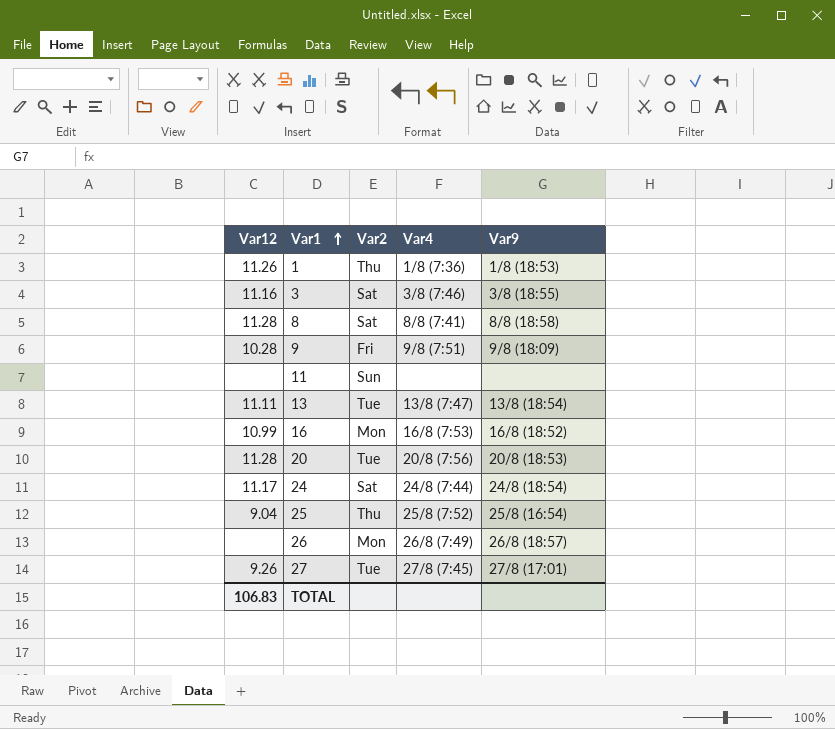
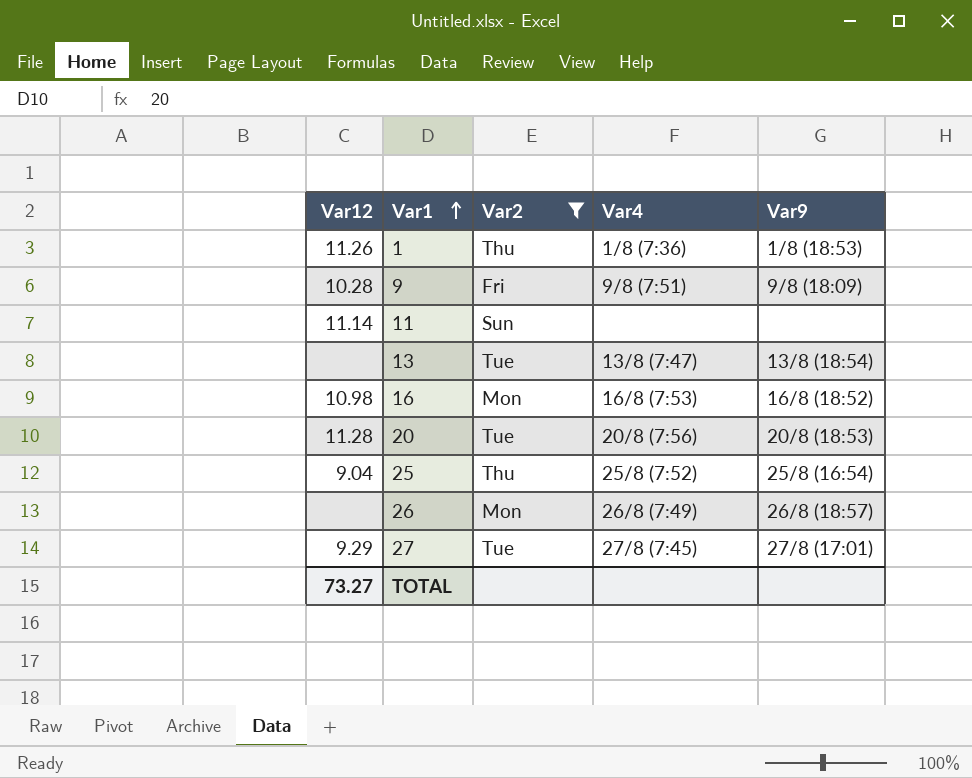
filter: none -> Var2 != Sat
11 | Var12: none -> 11.14
13 | Var12: 11.11 -> none
16 | Var12: 10.99 -> 10.98
27 | Var12: 9.26 -> 9.29
TOTAL | Var12: 106.83 -> 73.27

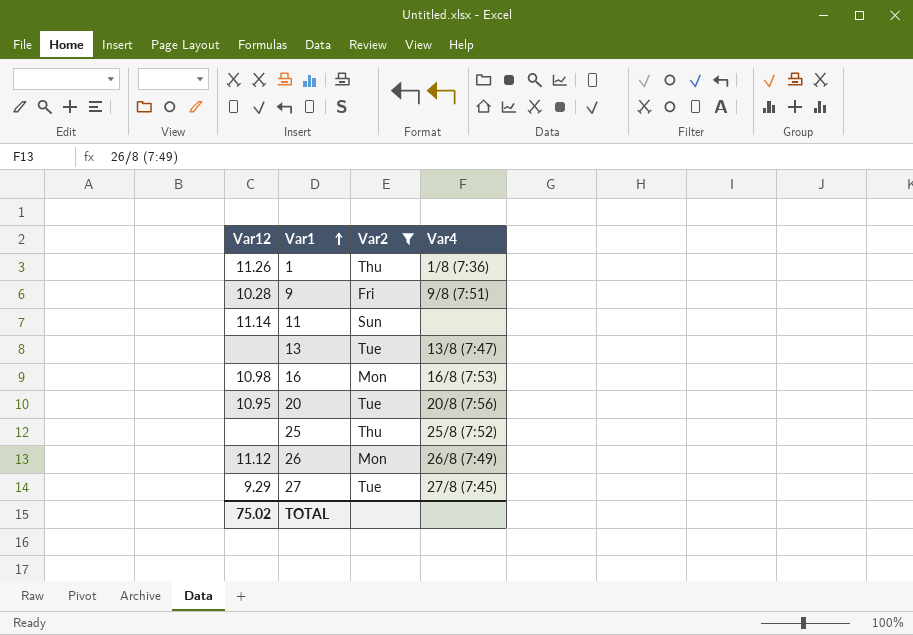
column Var9 | position: 5 -> none
20 | Var12: 11.28 -> 10.95
25 | Var12: 9.04 -> none
26 | Var12: none -> 11.12
TOTAL | Var12: 73.27 -> 75.02

